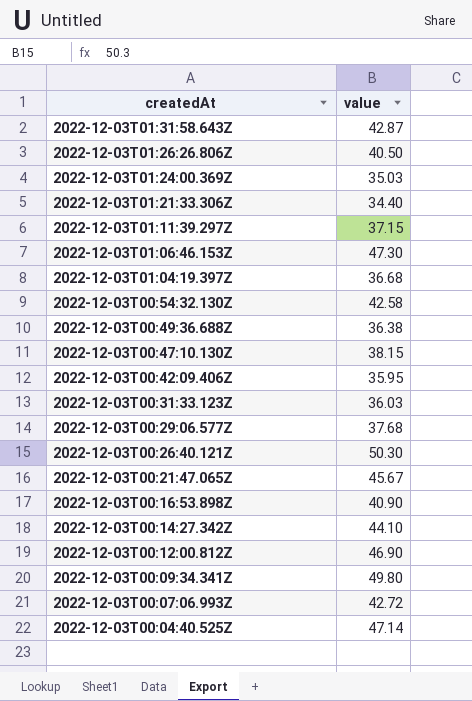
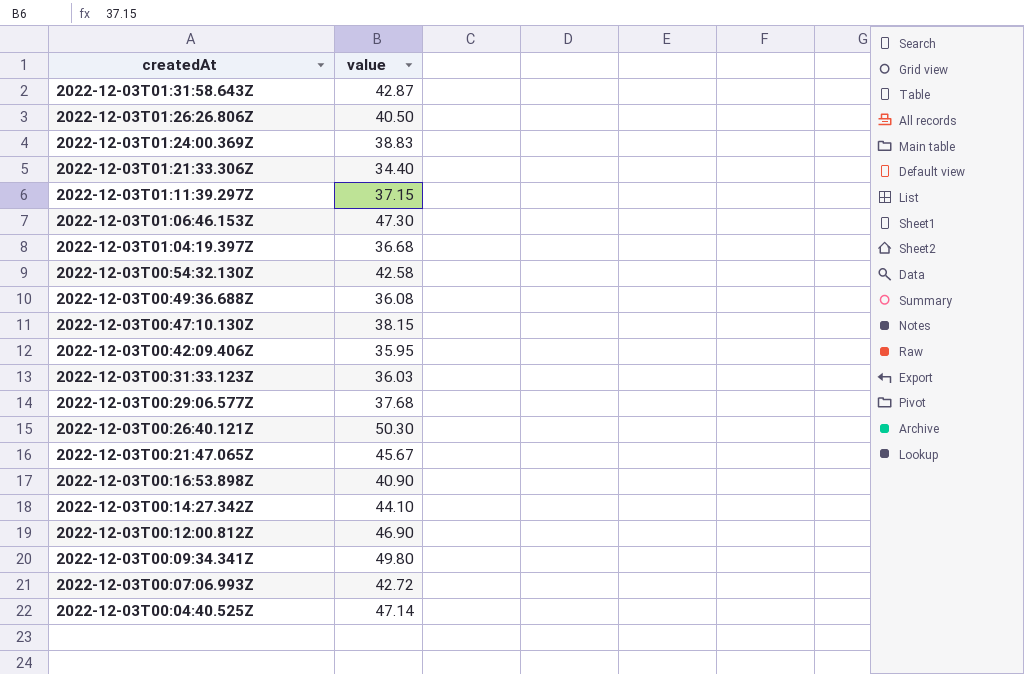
2022-12-03T01:24:00.369Z | value: 35.03 -> 38.83
2022-12-03T00:49:36.688Z | value: 36.38 -> 36.08

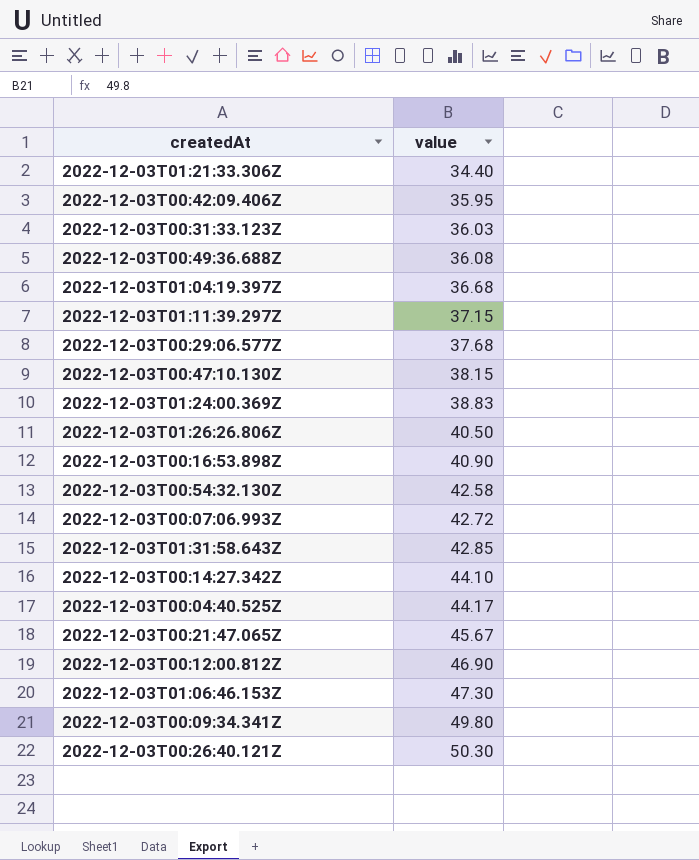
row order: createdAt descending -> value ascending
2022-12-03T01:31:58.643Z | value: 42.87 -> 42.85
2022-12-03T00:04:40.525Z | value: 47.14 -> 44.17

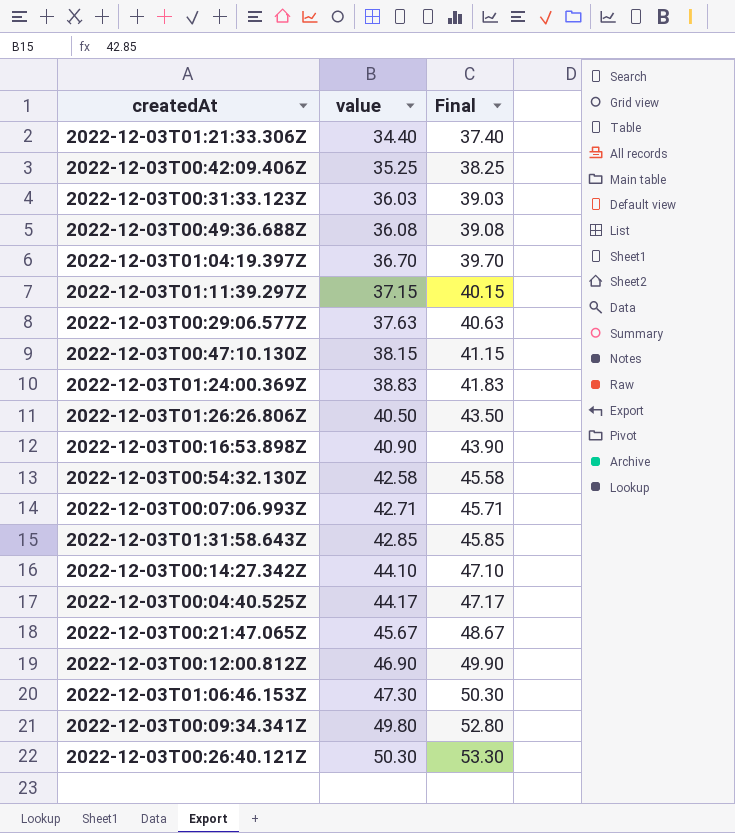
column Final | formula: none -> [value] + 3
2022-12-03T00:42:09.406Z | value: 35.95 -> 35.25
2022-12-03T01:04:19.397Z | value: 36.68 -> 36.70
2022-12-03T00:29:06.577Z | value: 37.68 -> 37.63
2022-12-03T00:07:06.993Z | value: 42.72 -> 42.71

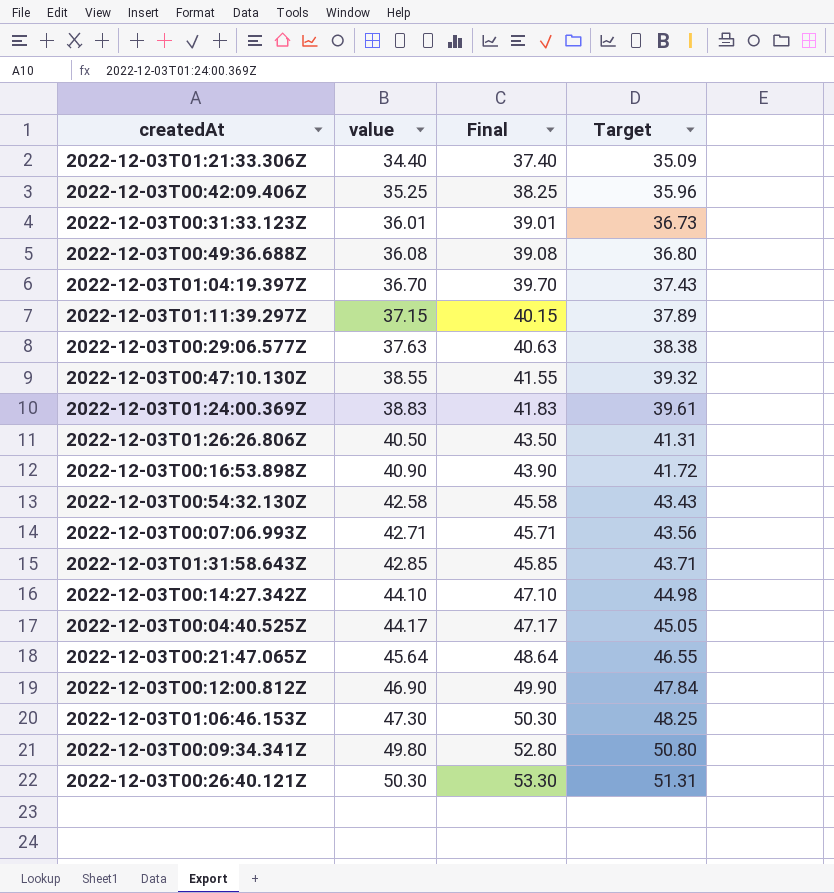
column Target | formula: none -> [value] * 1.02
2022-12-03T00:31:33.123Z | value: 36.03 -> 36.01
2022-12-03T00:31:33.123Z | Final: 39.03 -> 39.01
2022-12-03T00:47:10.130Z | value: 38.15 -> 38.55
2022-12-03T00:47:10.130Z | Final: 41.15 -> 41.55
2022-12-03T00:21:47.065Z | value: 45.67 -> 45.64
2022-12-03T00:21:47.065Z | Final: 48.67 -> 48.64

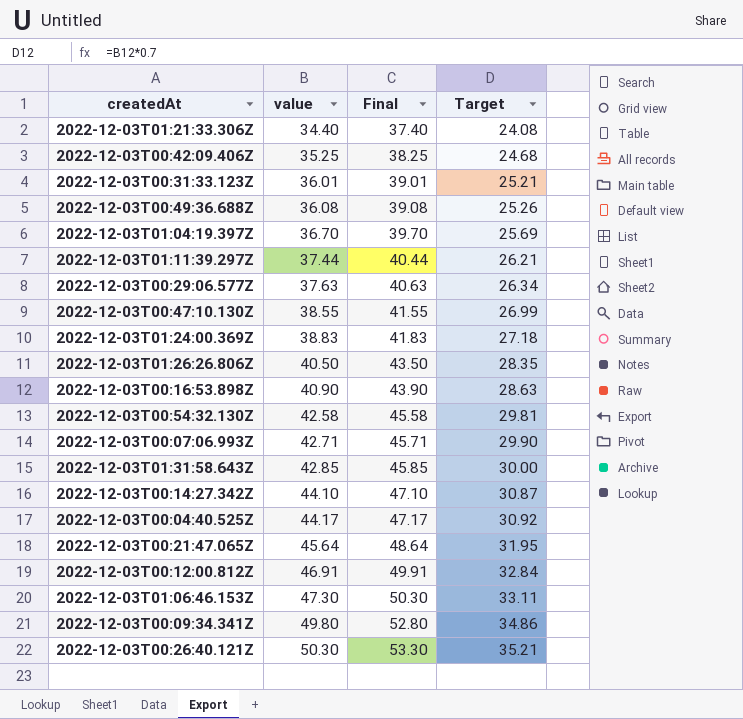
column Target | formula: [value] * 1.02 -> [value] * 0.7
2022-12-03T01:11:39.297Z | value: 37.15 -> 37.44
2022-12-03T01:11:39.297Z | Final: 40.15 -> 40.44
2022-12-03T00:12:00.812Z | value: 46.90 -> 46.91
2022-12-03T00:12:00.812Z | Final: 49.90 -> 49.91

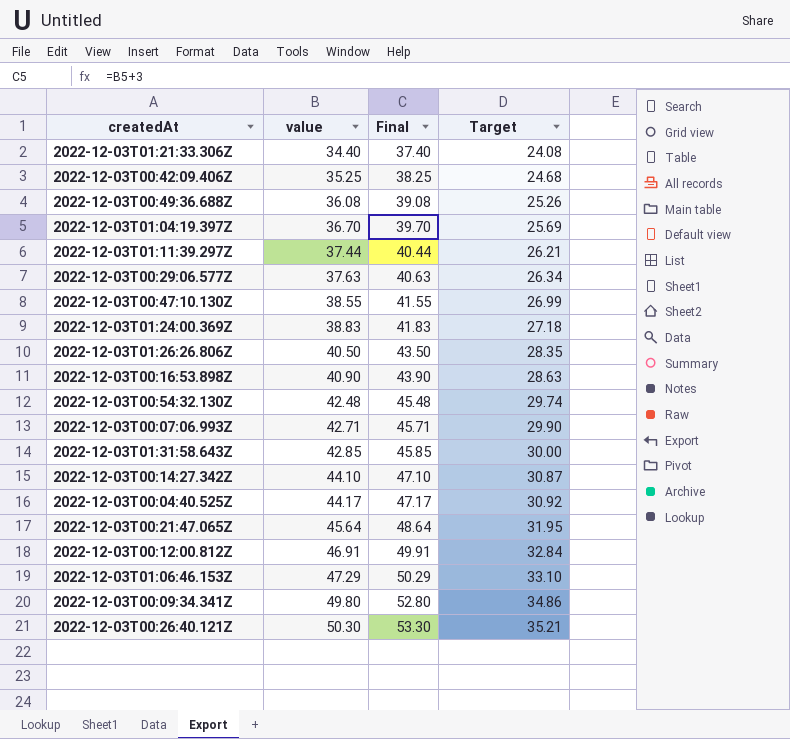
row 2022-12-03T00:31:33.123Z: 36.01 | 39.01 | 25.21 -> none
2022-12-03T00:54:32.130Z | value: 42.58 -> 42.48
2022-12-03T00:54:32.130Z | Final: 45.58 -> 45.48
2022-12-03T00:54:32.130Z | Target: 29.81 -> 29.74
2022-12-03T01:06:46.153Z | value: 47.30 -> 47.29
2022-12-03T01:06:46.153Z | Final: 50.30 -> 50.29
2022-12-03T01:06:46.153Z | Target: 33.11 -> 33.10

